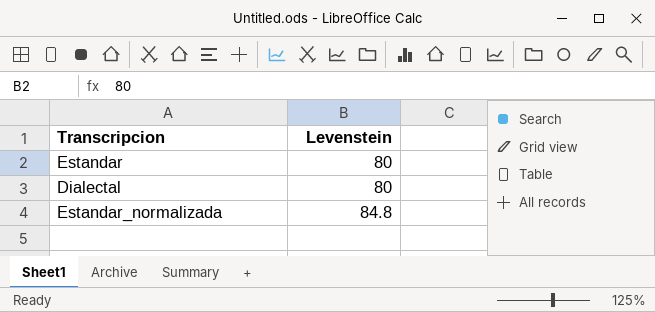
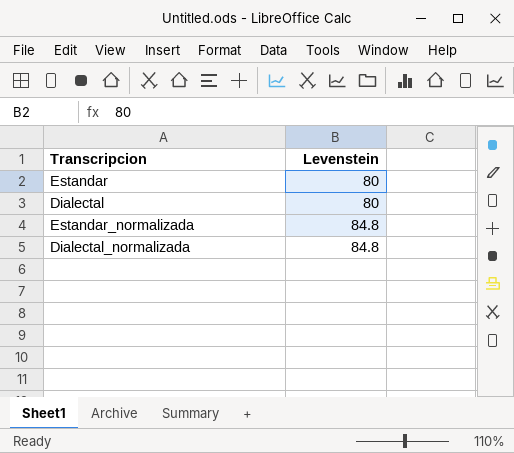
row Dialectal_normalizada: none -> 84.8

